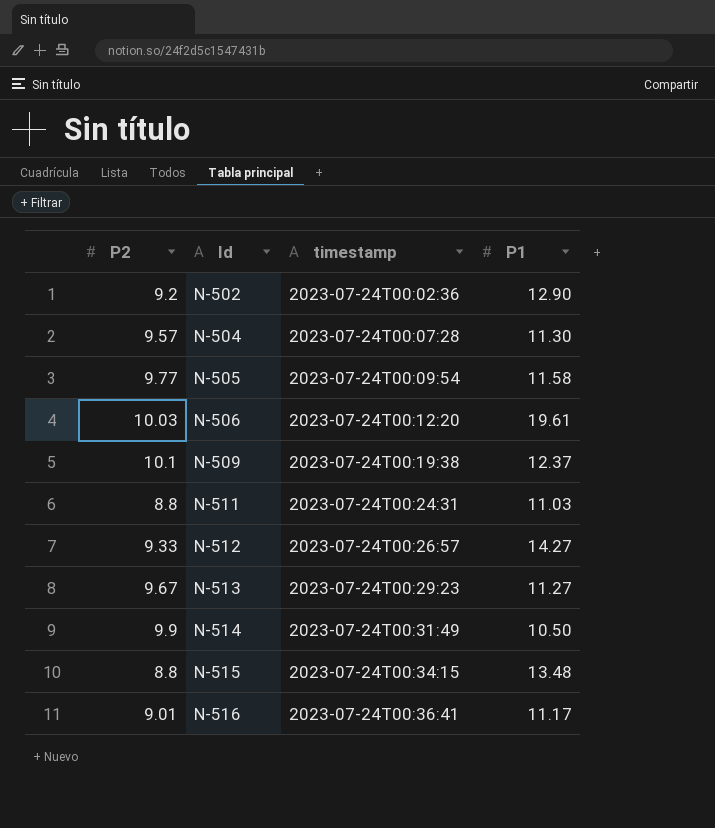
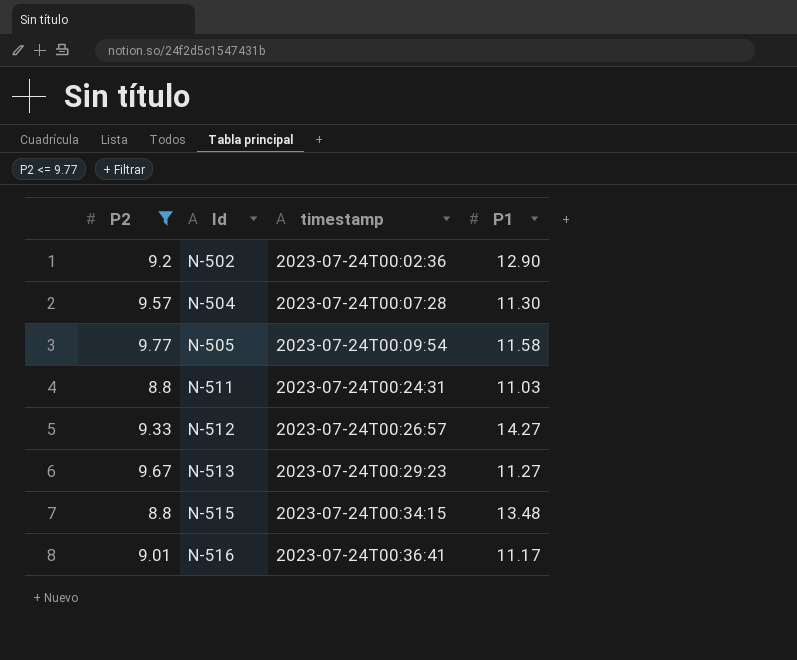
filter: none -> P2 <= 9.77

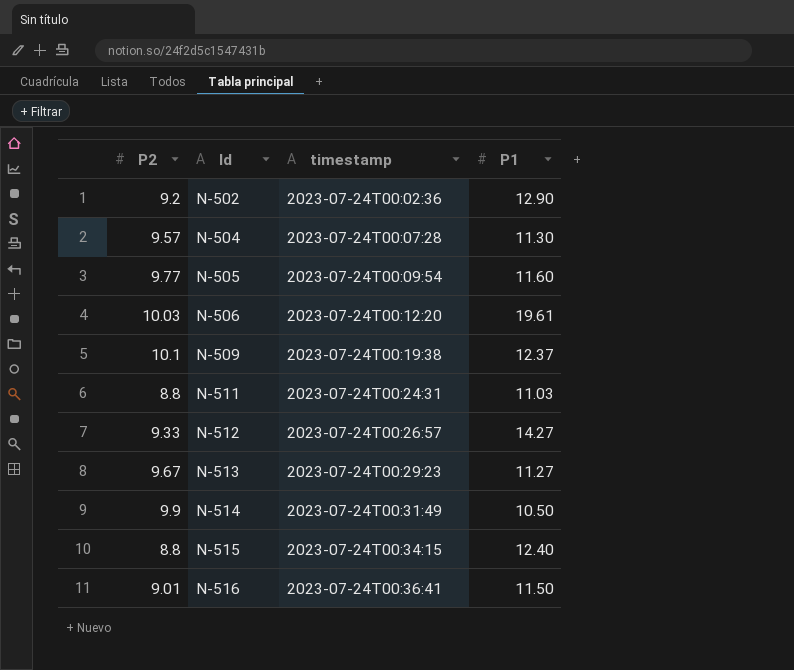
filter: P2 <= 9.77 -> none
N-505 | P1: 11.58 -> 11.60
N-515 | P1: 13.48 -> 12.40
N-516 | P1: 11.17 -> 11.50

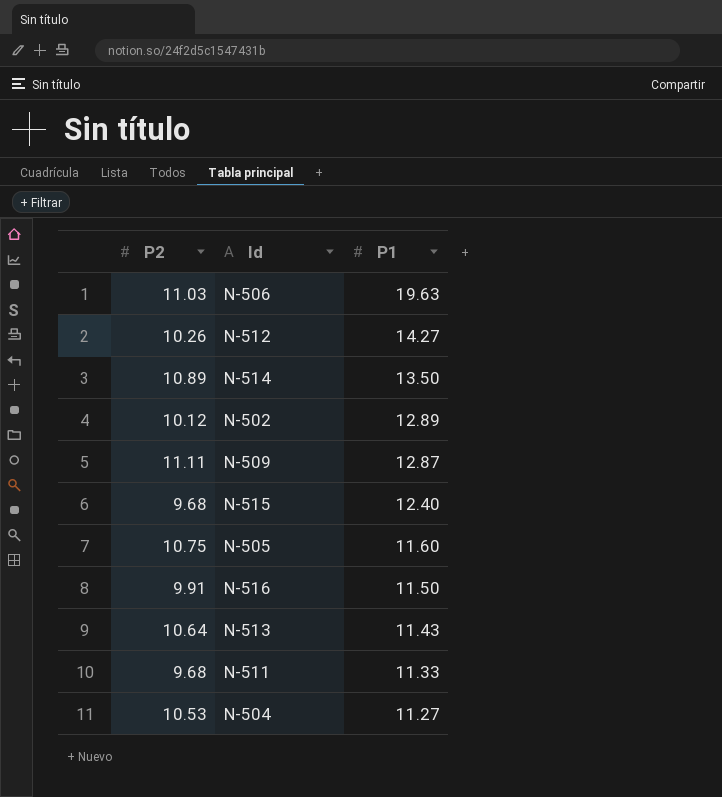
row order: Id ascending -> P1 descending
column timestamp | position: 3 -> none
N-506 | P2: 10.03 -> 11.03
N-506 | P1: 19.61 -> 19.63
N-512 | P2: 9.33 -> 10.26
N-514 | P2: 9.9 -> 10.89
N-514 | P1: 10.50 -> 13.50
N-502 | P2: 9.2 -> 10.12
N-502 | P1: 12.90 -> 12.89
N-509 | P2: 10.1 -> 11.11
N-509 | P1: 12.37 -> 12.87
N-515 | P2: 8.8 -> 9.68
N-505 | P2: 9.77 -> 10.75
N-516 | P2: 9.01 -> 9.91
N-513 | P2: 9.67 -> 10.64
N-513 | P1: 11.27 -> 11.43
N-511 | P2: 8.8 -> 9.68
N-511 | P1: 11.03 -> 11.33
N-504 | P2: 9.57 -> 10.53
N-504 | P1: 11.30 -> 11.27

